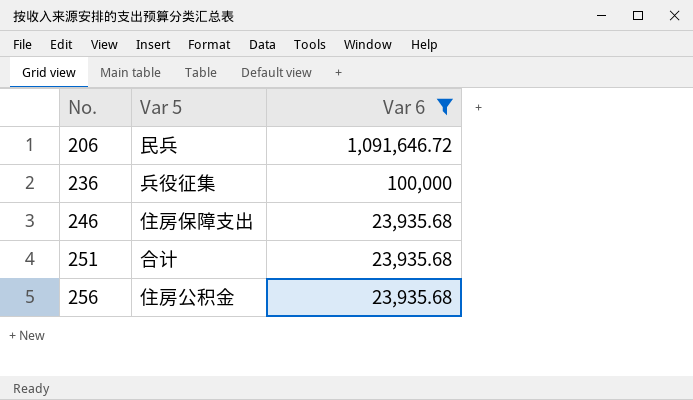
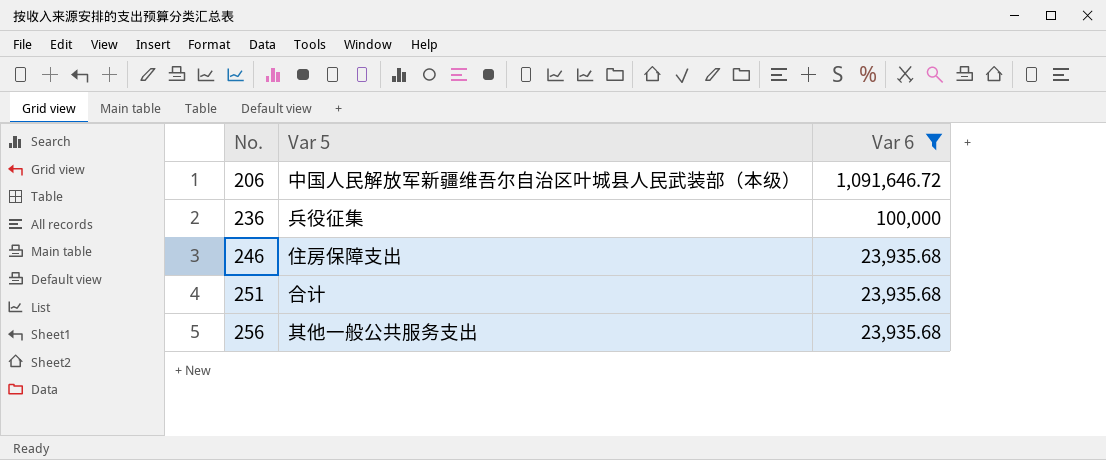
206 | Var 5: 民兵 -> 中国人民解放军新疆维吾尔自治区叶城县人民武装部（本级）
256 | Var 5: 住房公积金 -> 其他一般公共服务支出

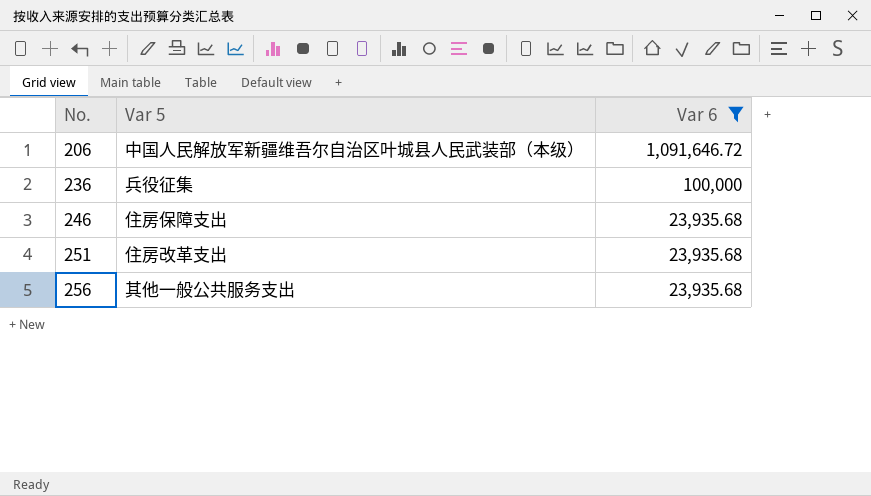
251 | Var 5: 合计 -> 住房改革支出

